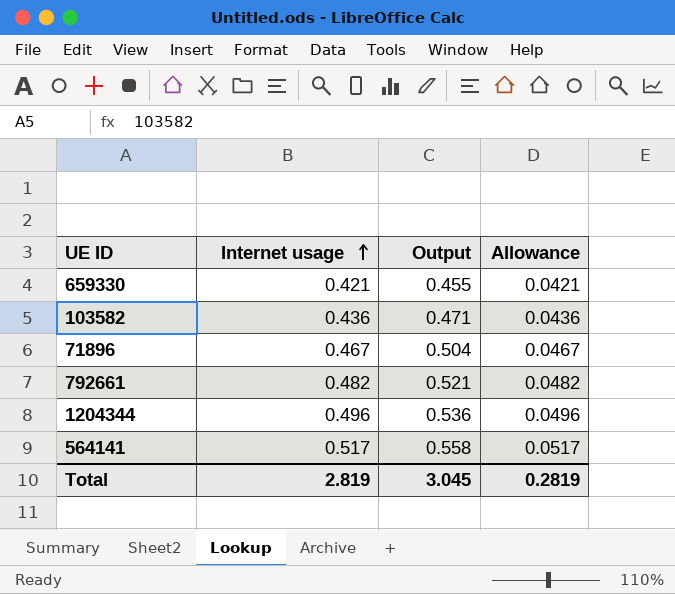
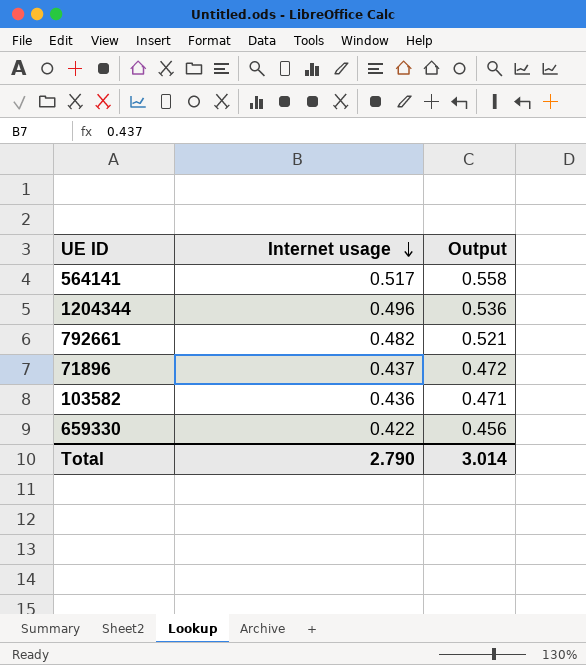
row order: Internet usage ascending -> Internet usage descending
column Allowance | formula: [Internet usage] * 0.1 -> none
71896 | Internet usage: 0.467 -> 0.437
71896 | Output: 0.504 -> 0.472
659330 | Internet usage: 0.421 -> 0.422
659330 | Output: 0.455 -> 0.456
Total | Internet usage: 2.819 -> 2.790
Total | Output: 3.045 -> 3.014

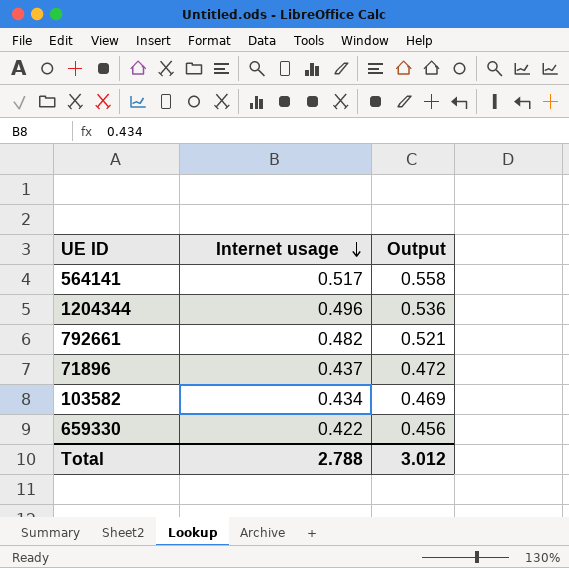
103582 | Internet usage: 0.436 -> 0.434
103582 | Output: 0.471 -> 0.469
Total | Internet usage: 2.790 -> 2.788
Total | Output: 3.014 -> 3.012

